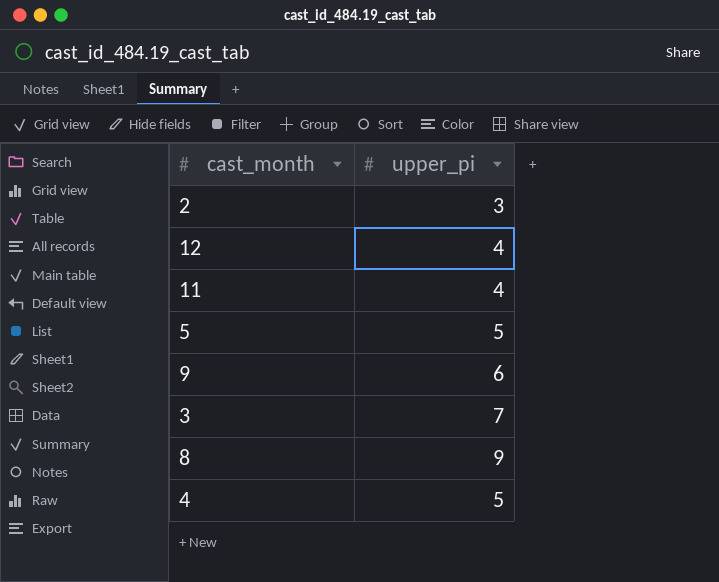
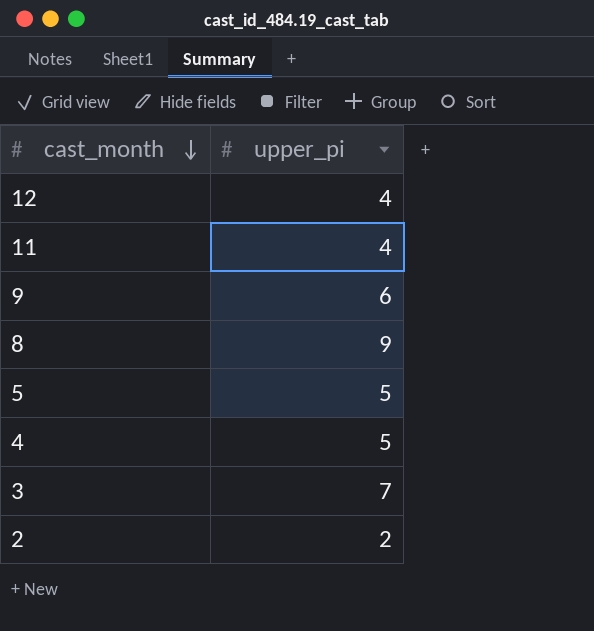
row order: none -> cast_month descending
2 | upper_pi: 3 -> 2

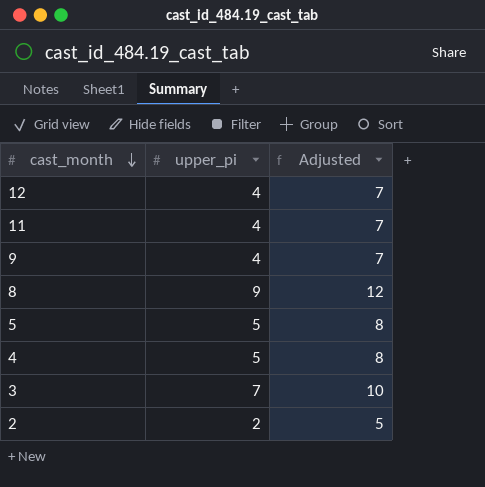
column Adjusted | formula: none -> [upper_pi] + 3
9 | upper_pi: 6 -> 4

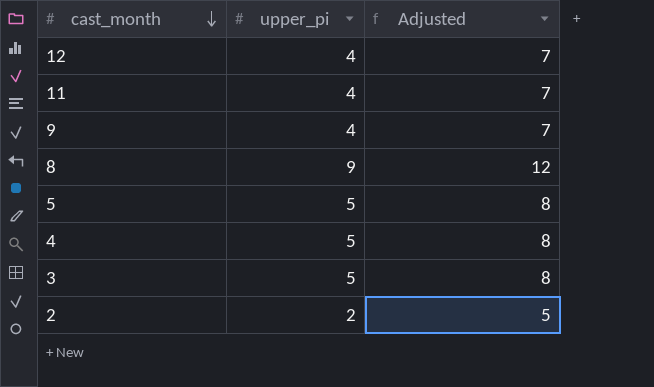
3 | upper_pi: 7 -> 5
3 | Adjusted: 10 -> 8

